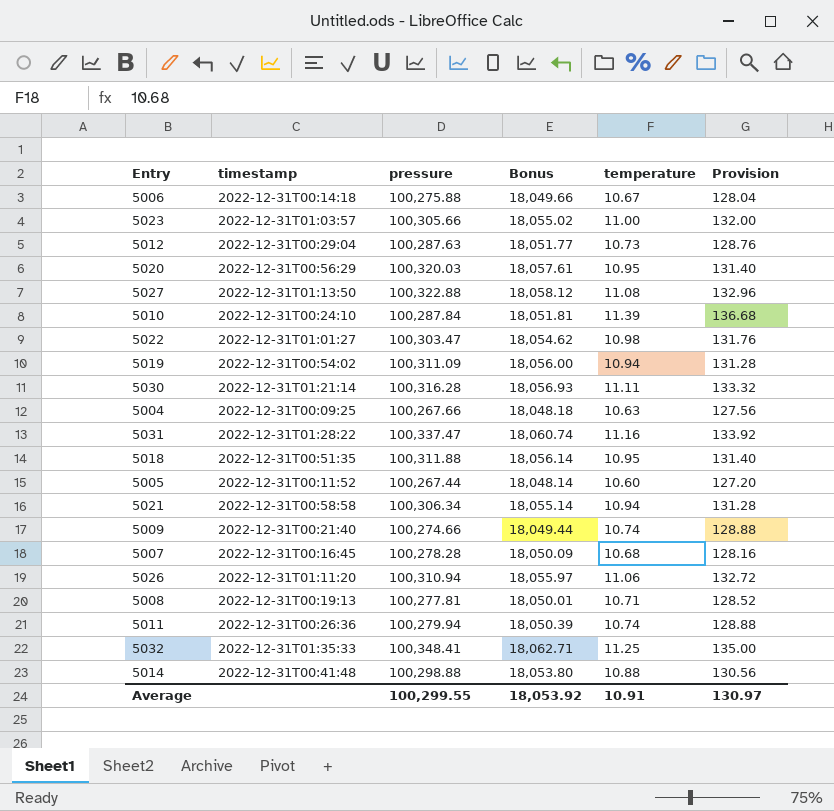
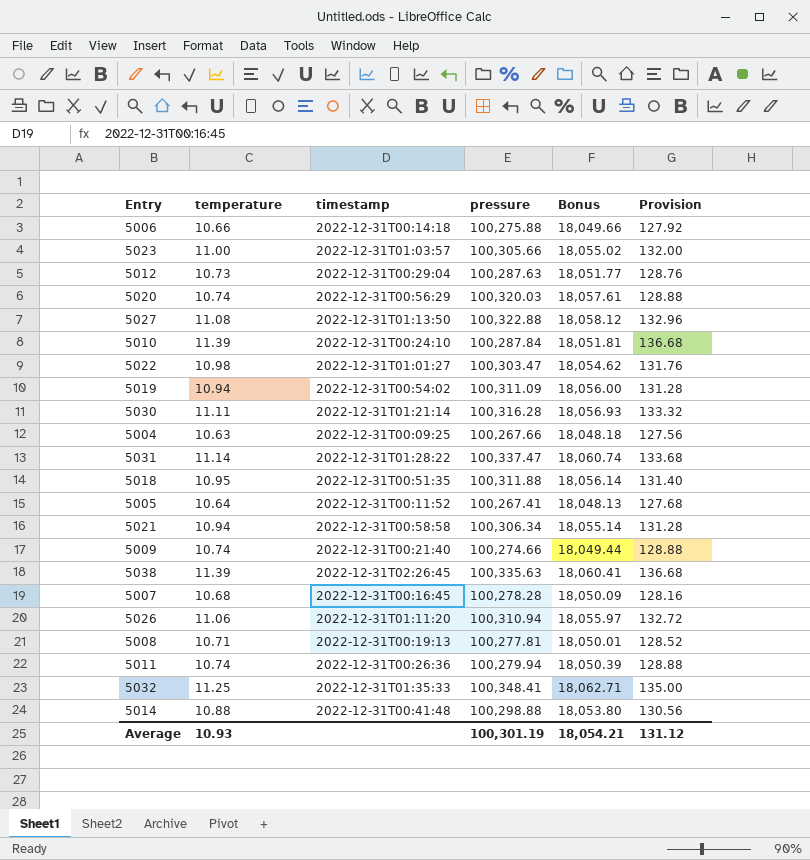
column temperature | position: 5 -> 2
5006 | temperature: 10.67 -> 10.66
5006 | Provision: 128.04 -> 127.92
5020 | temperature: 10.95 -> 10.74
5020 | Provision: 131.40 -> 128.88
5031 | temperature: 11.16 -> 11.14
5031 | Provision: 133.92 -> 133.68
5005 | temperature: 10.60 -> 10.64
5005 | pressure: 100,267.44 -> 100,267.41
5005 | Bonus: 18,048.14 -> 18,048.13
5005 | Provision: 127.20 -> 127.68
row 5038: none -> 11.39 | 2022-12-31T02:26:45 | 100,335.63 | 18,060.41 | 136.68
Average | temperature: 10.91 -> 10.93
Average | pressure: 100,299.55 -> 100,301.19
Average | Bonus: 18,053.92 -> 18,054.21
Average | Provision: 130.97 -> 131.12

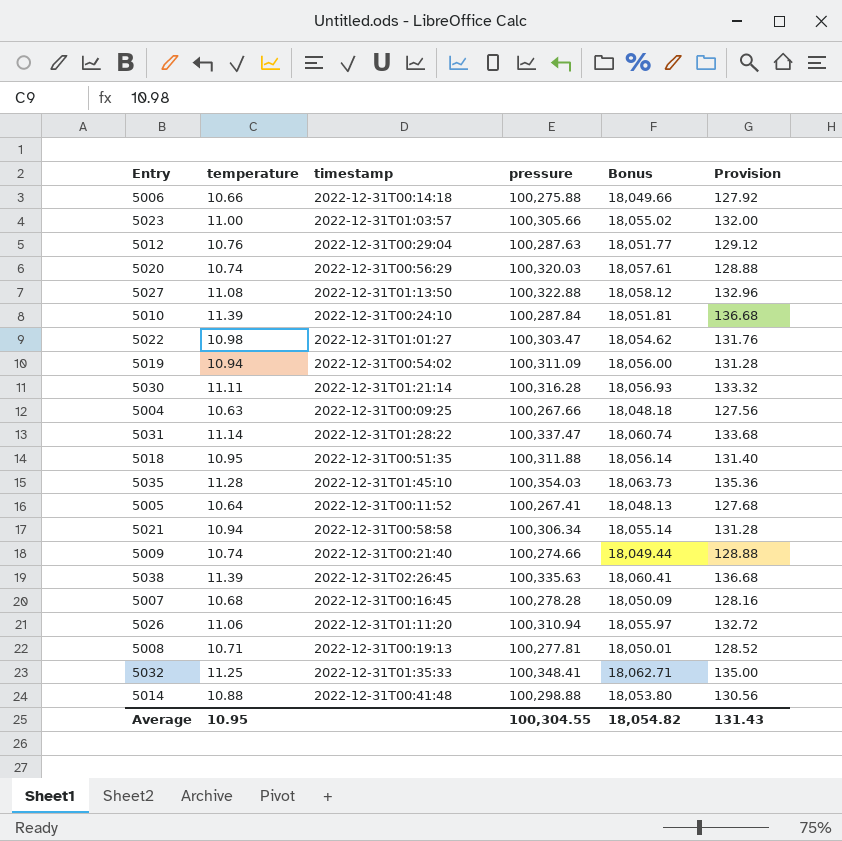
row 5011: 10.74 | 2022-12-31T00:26:36 | 100,279.94 | 18,050.39 | 128.88 -> none
5012 | temperature: 10.73 -> 10.76
5012 | Provision: 128.76 -> 129.12
row 5035: none -> 11.28 | 2022-12-31T01:45:10 | 100,354.03 | 18,063.73 | 135.36
Average | temperature: 10.93 -> 10.95
Average | pressure: 100,301.19 -> 100,304.55
Average | Bonus: 18,054.21 -> 18,054.82
Average | Provision: 131.12 -> 131.43

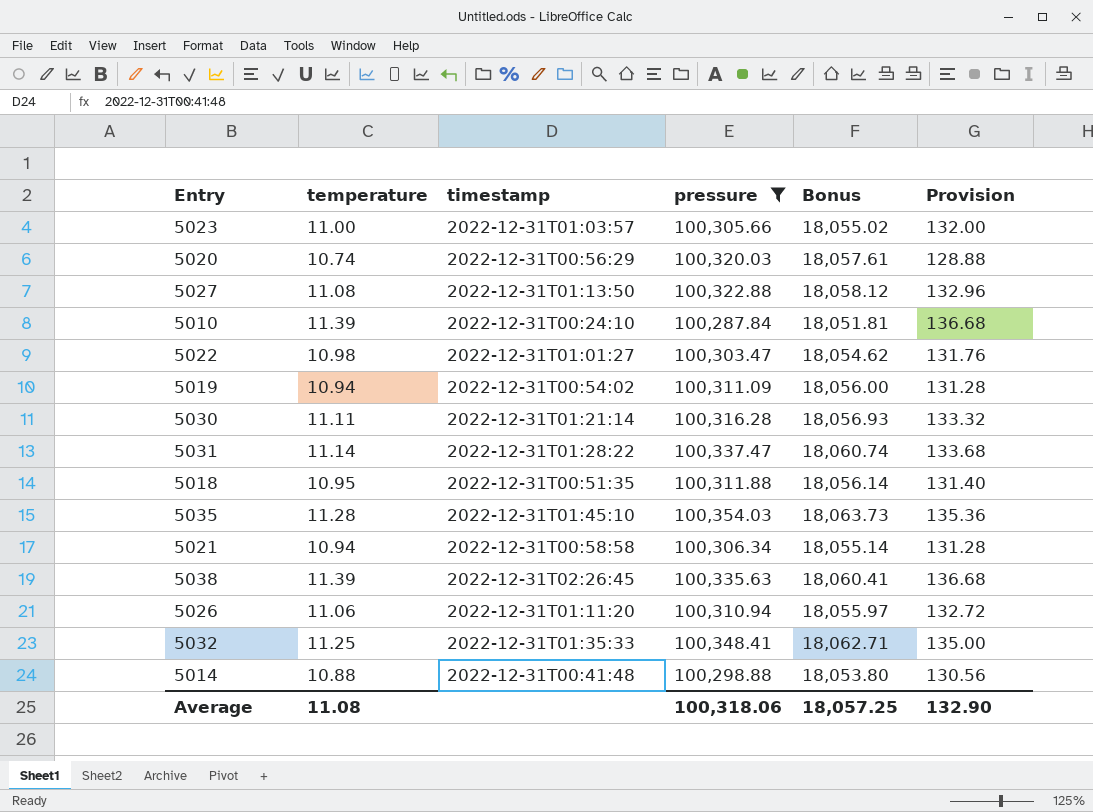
filter: none -> pressure >= 100,287.84
Average | temperature: 10.95 -> 11.08
Average | pressure: 100,304.55 -> 100,318.06
Average | Bonus: 18,054.82 -> 18,057.25
Average | Provision: 131.43 -> 132.90

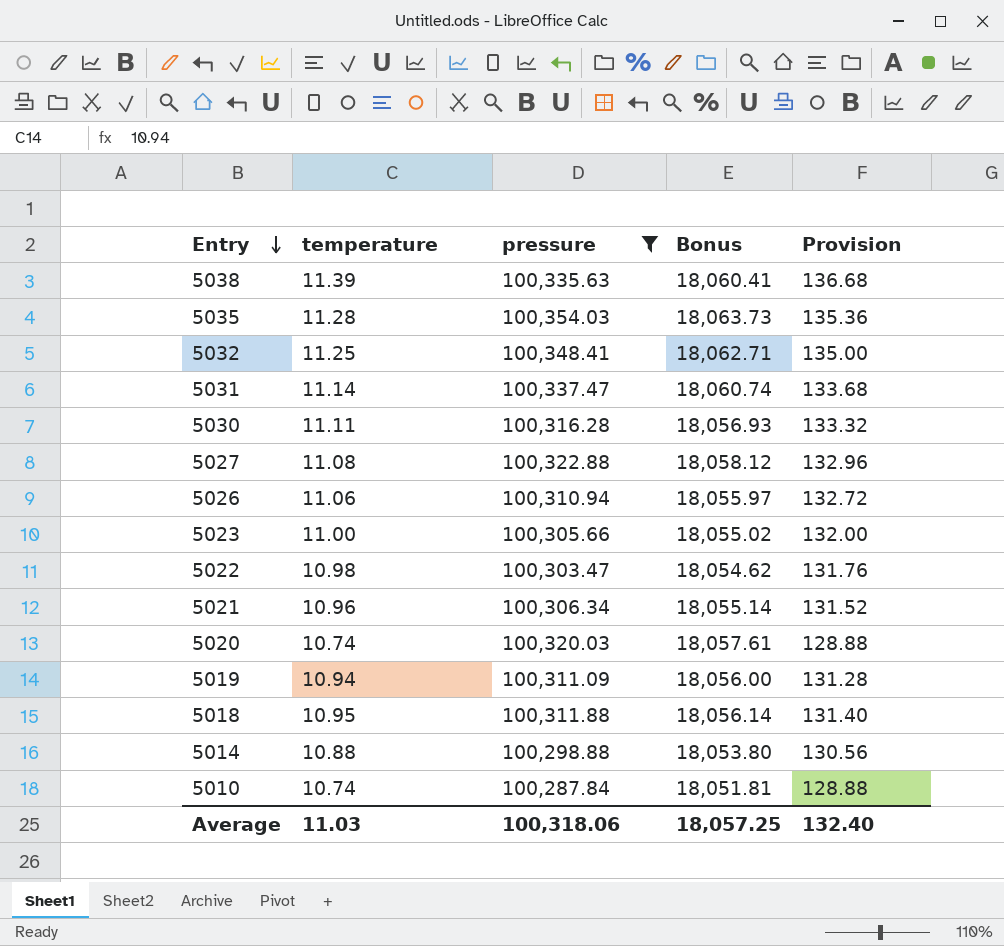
row order: none -> Entry descending
column timestamp | position: 3 -> none
5021 | temperature: 10.94 -> 10.96
5021 | Provision: 131.28 -> 131.52
5010 | temperature: 11.39 -> 10.74
5010 | Provision: 136.68 -> 128.88
Average | temperature: 11.08 -> 11.03
Average | Provision: 132.90 -> 132.40

